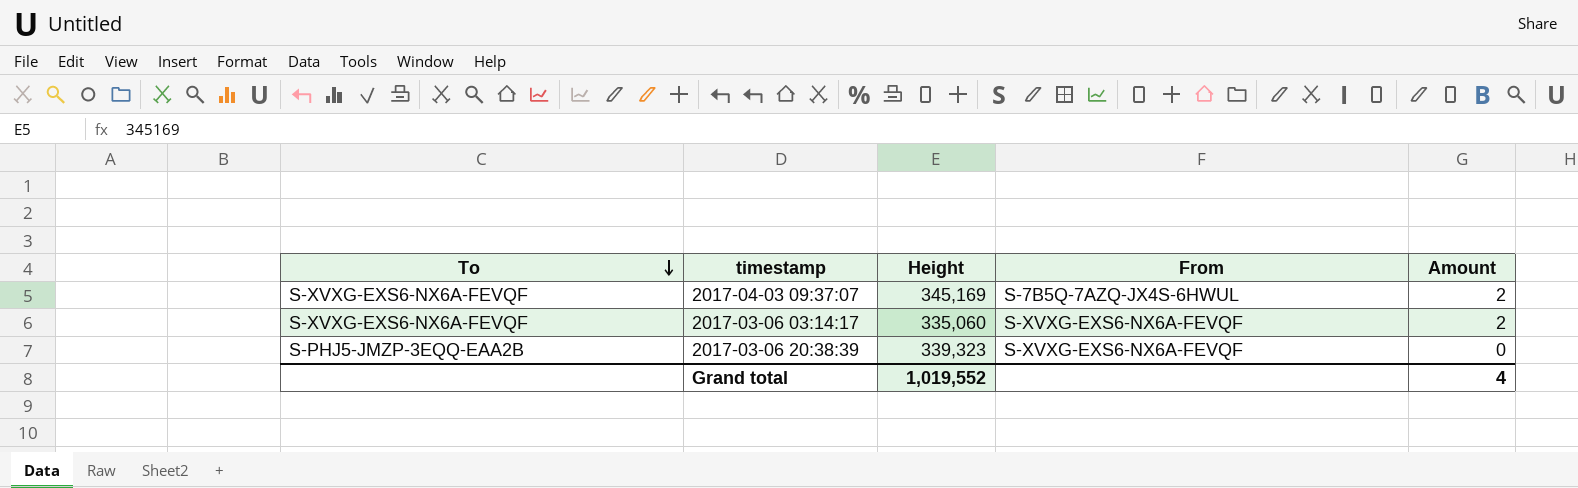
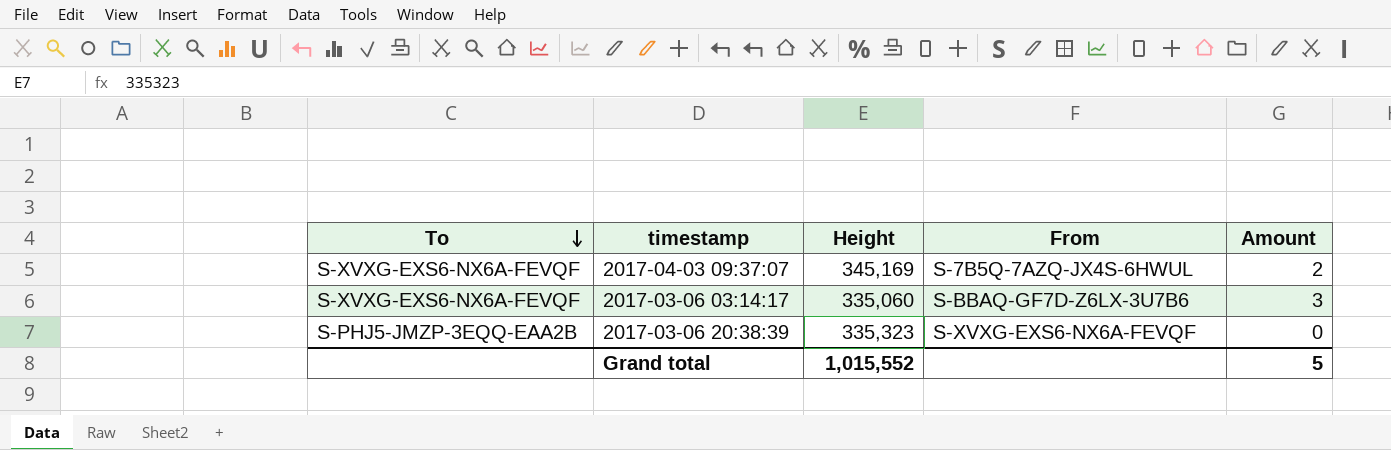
2017-03-06 03:14:17 | From: S-XVXG-EXS6-NX6A-FEVQF -> S-BBAQ-GF7D-Z6LX-3U7B6
2017-03-06 03:14:17 | Amount: 2 -> 3
2017-03-06 20:38:39 | Height: 339,323 -> 335,323
Grand total | Height: 1,019,552 -> 1,015,552
Grand total | Amount: 4 -> 5

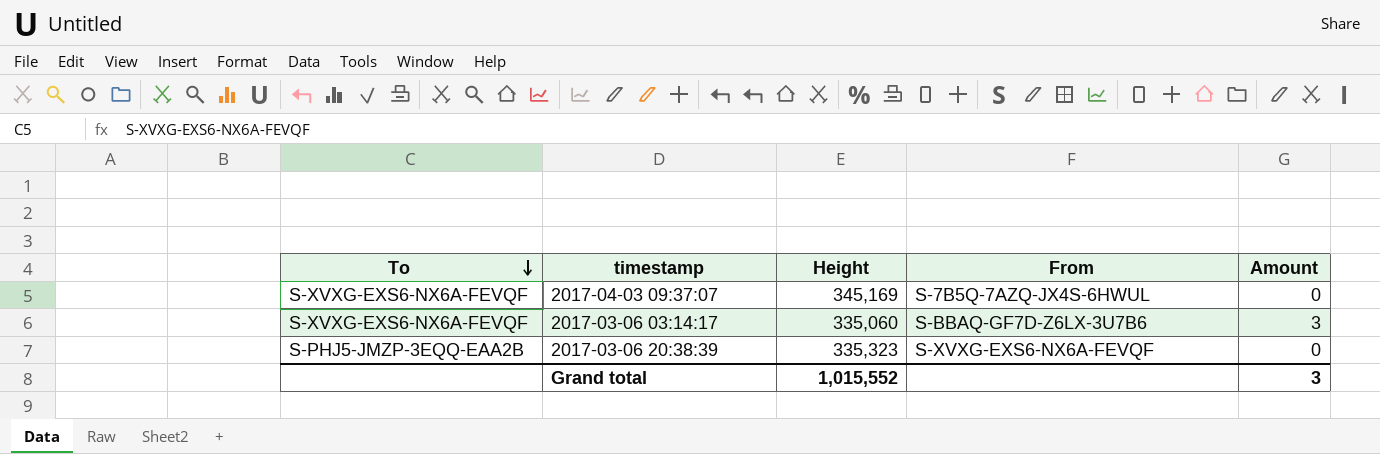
2017-04-03 09:37:07 | Amount: 2 -> 0
Grand total | Amount: 5 -> 3

